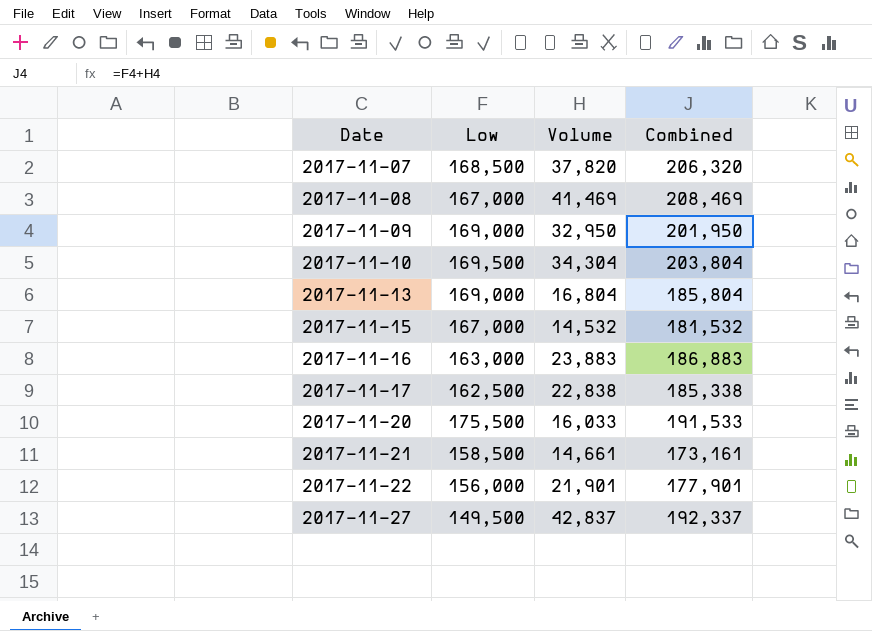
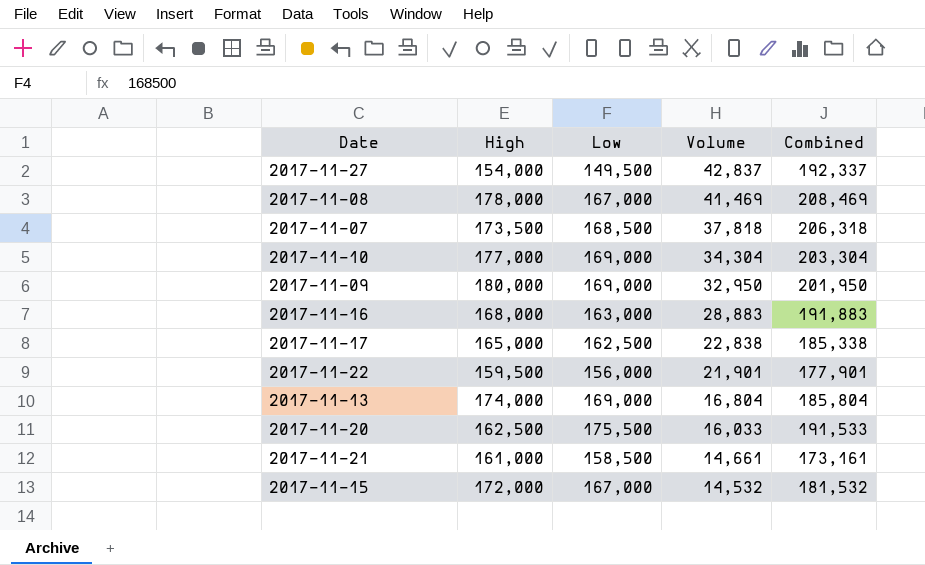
row order: Date ascending -> Volume descending
column High | position: none -> 2
2017-11-07 | Volume: 37,820 -> 37,818
2017-11-07 | Combined: 206,320 -> 206,318
2017-11-10 | Low: 169,500 -> 169,000
2017-11-10 | Combined: 203,804 -> 203,304
2017-11-16 | Volume: 23,883 -> 28,883
2017-11-16 | Combined: 186,883 -> 191,883

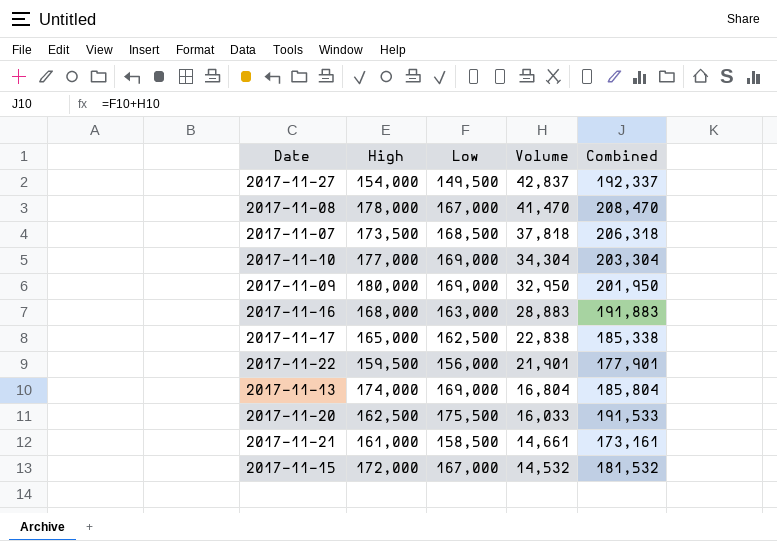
2017-11-08 | Volume: 41,469 -> 41,470
2017-11-08 | Combined: 208,469 -> 208,470

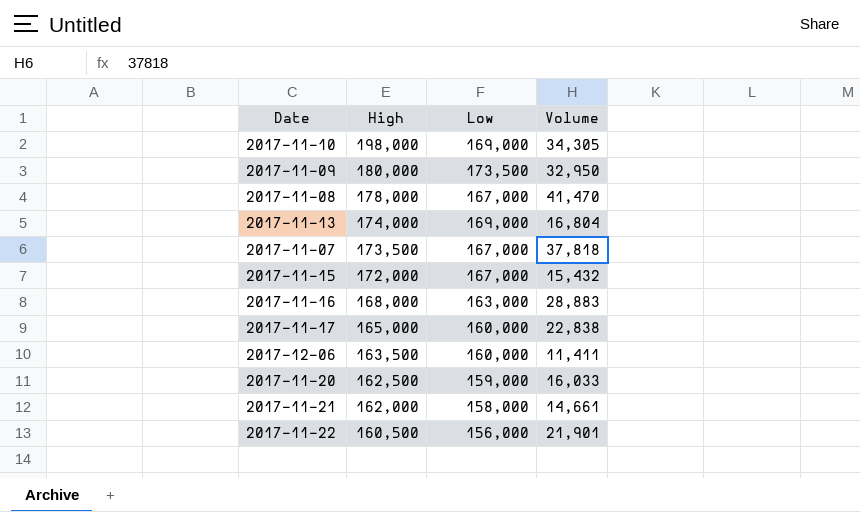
row order: Volume descending -> High descending
column Combined | formula: [Low] + [Volume] -> none
row 2017-11-27: 154,000 | 149,500 | 42,837 | 192,337 -> none
2017-11-10 | High: 177,000 -> 198,000
2017-11-10 | Volume: 34,304 -> 34,305
2017-11-09 | Low: 169,000 -> 173,500
2017-11-07 | Low: 168,500 -> 167,000
2017-11-15 | Volume: 14,532 -> 15,432
2017-11-17 | Low: 162,500 -> 160,000
row 2017-12-06: none -> 163,500 | 160,000 | 11,411
2017-11-20 | Low: 175,500 -> 159,000
2017-11-21 | High: 161,000 -> 162,000
2017-11-21 | Low: 158,500 -> 158,000
2017-11-22 | High: 159,500 -> 160,500

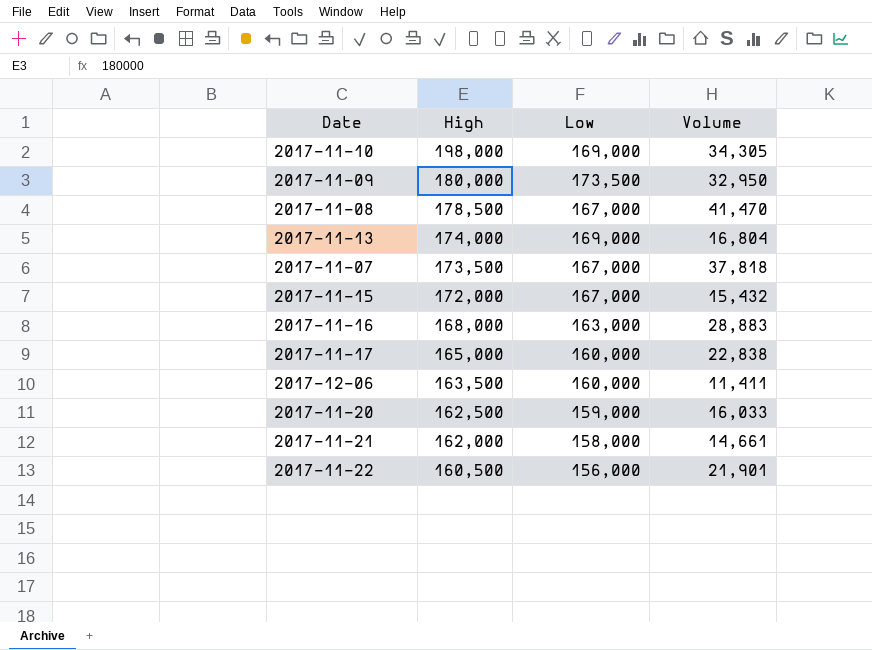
2017-11-08 | High: 178,000 -> 178,500

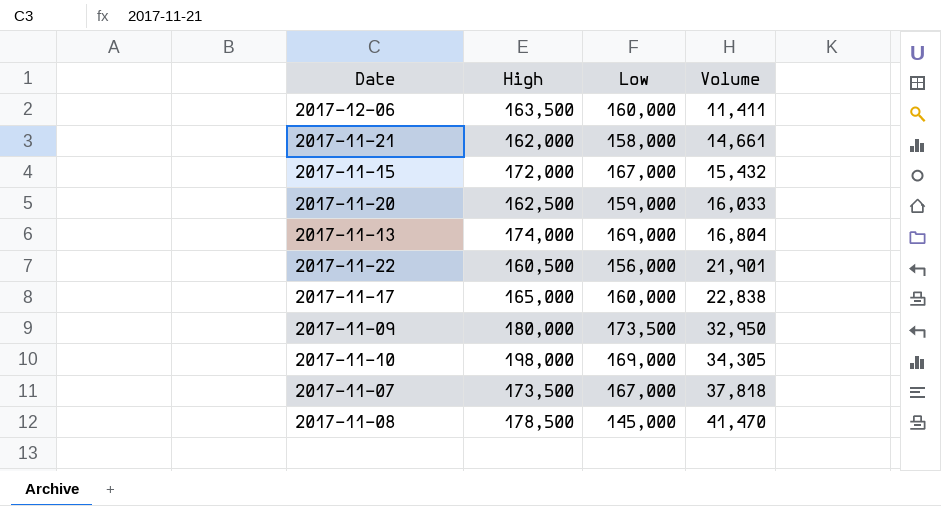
row order: High descending -> Volume ascending
row 2017-11-16: 168,000 | 163,000 | 28,883 -> none
2017-11-08 | Low: 167,000 -> 145,000

